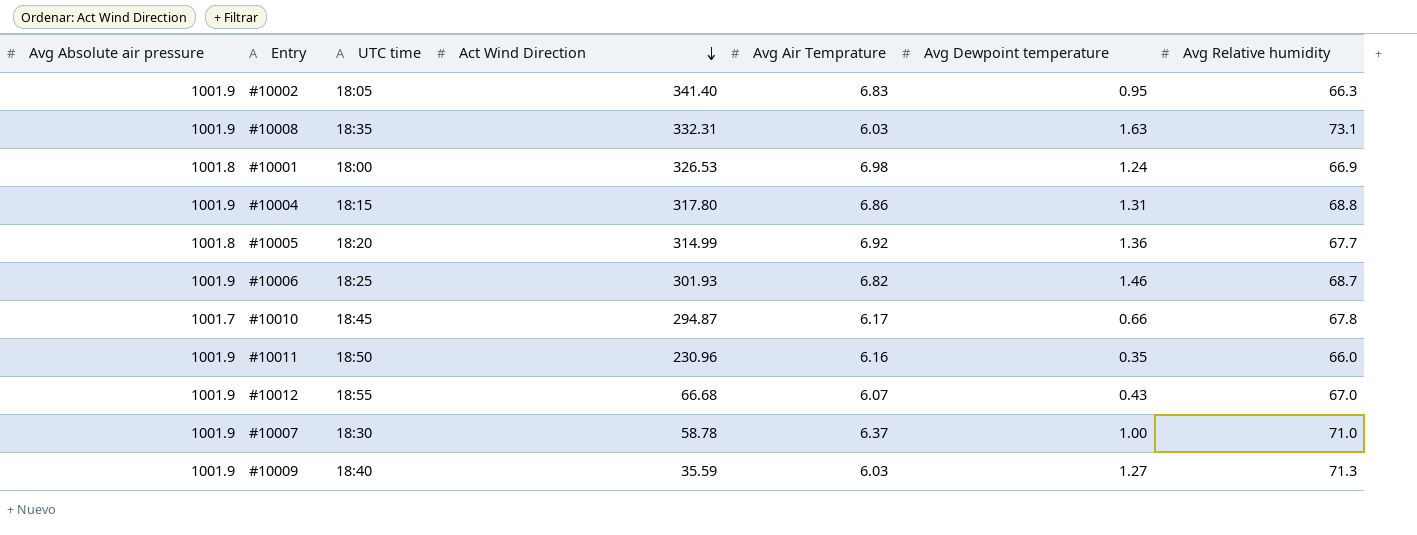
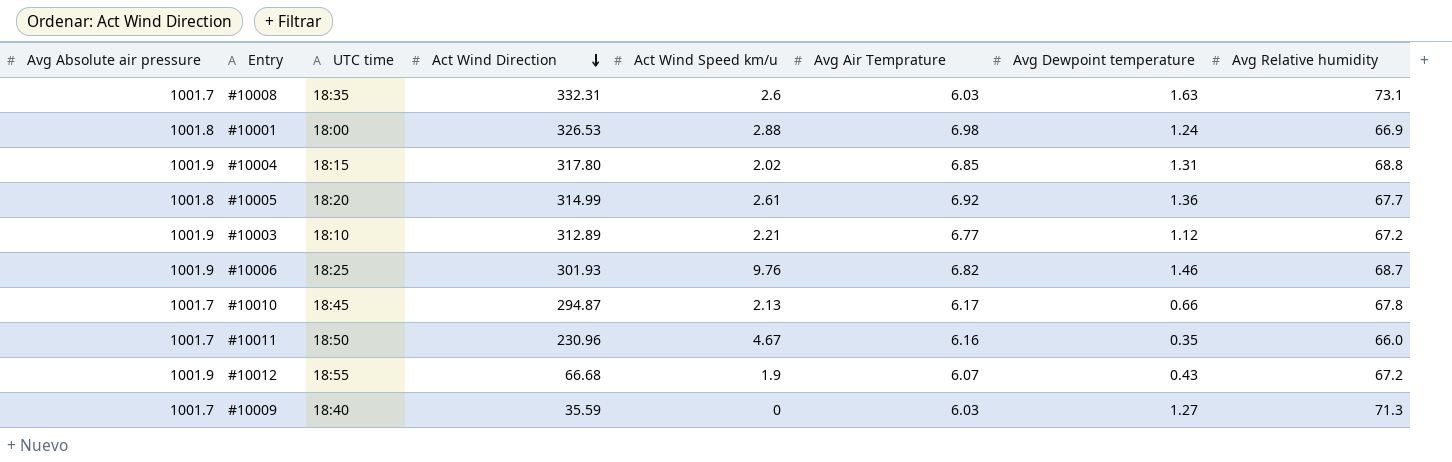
column Act Wind Speed km/u | position: none -> 5
row #10002: 1001.9 | 18:05 | 341.40 | 6.83 | 0.95 | 66.3 -> none
row #10007: 1001.9 | 18:30 | 58.78 | 6.37 | 1.00 | 71.0 -> none
#10008 | Avg Absolute air pressure: 1001.9 -> 1001.7
#10004 | Avg Air Temprature: 6.86 -> 6.85
row #10003: none -> 1001.9 | 18:10 | 312.89 | 2.21 | 6.77 | 1.12 | 67.2
#10011 | Avg Absolute air pressure: 1001.9 -> 1001.7
#10012 | Avg Relative humidity: 67.0 -> 67.2
#10009 | Avg Absolute air pressure: 1001.9 -> 1001.7

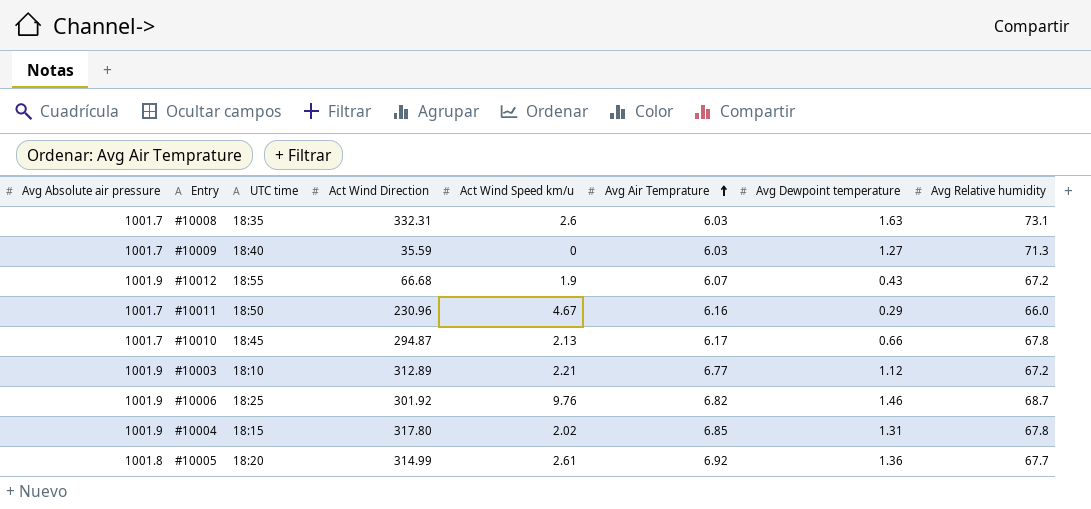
row order: Act Wind Direction descending -> Avg Air Temprature ascending
row #10001: 1001.8 | 18:00 | 326.53 | 2.88 | 6.98 | 1.24 | 66.9 -> none
#10011 | Avg Dewpoint temperature: 0.35 -> 0.29
#10006 | Act Wind Direction: 301.93 -> 301.92
#10004 | Avg Relative humidity: 68.8 -> 67.8

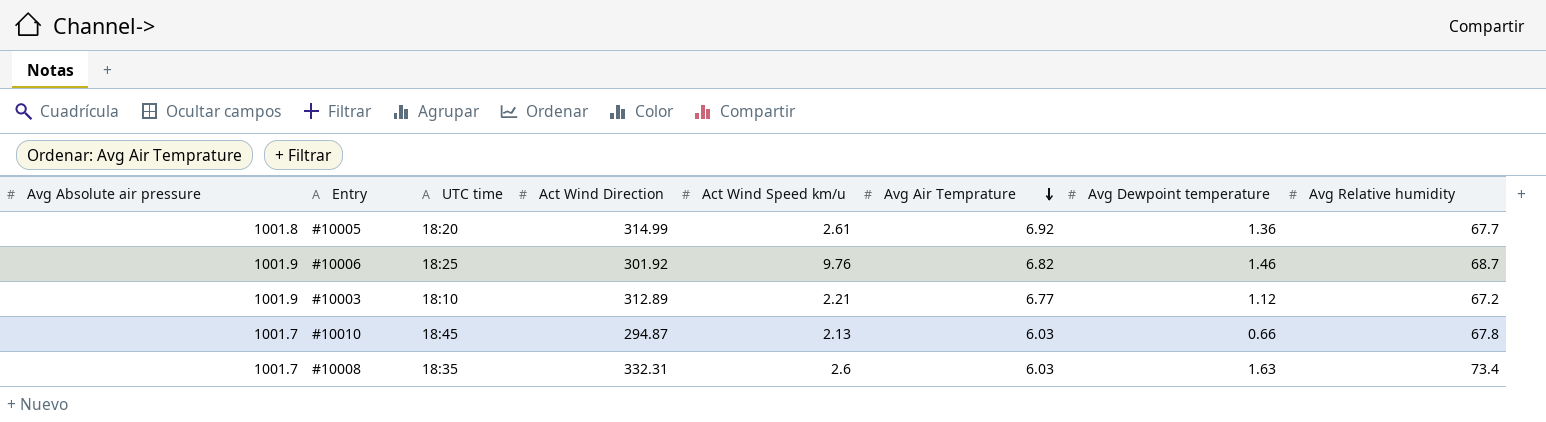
row order: Avg Air Temprature ascending -> Avg Air Temprature descending
row #10009: 1001.7 | 18:40 | 35.59 | 0 | 6.03 | 1.27 | 71.3 -> none
row #10012: 1001.9 | 18:55 | 66.68 | 1.9 | 6.07 | 0.43 | 67.2 -> none
row #10011: 1001.7 | 18:50 | 230.96 | 4.67 | 6.16 | 0.29 | 66.0 -> none
row #10004: 1001.9 | 18:15 | 317.80 | 2.02 | 6.85 | 1.31 | 67.8 -> none
#10010 | Avg Air Temprature: 6.17 -> 6.03
#10008 | Avg Relative humidity: 73.1 -> 73.4

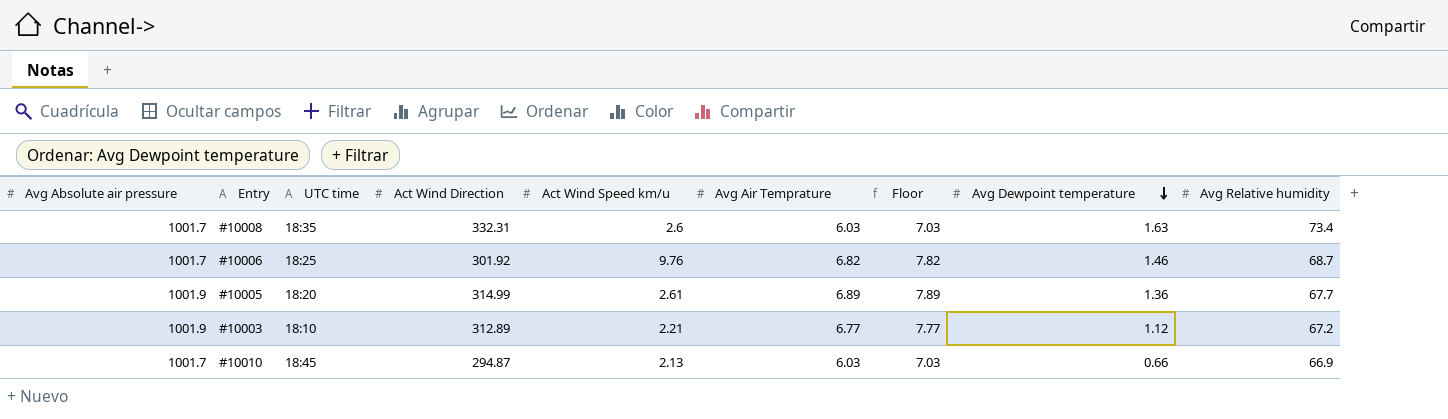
row order: Avg Air Temprature descending -> Avg Dewpoint temperature descending
column Floor | formula: none -> [Avg Air Temprature] + 1
#10006 | Avg Absolute air pressure: 1001.9 -> 1001.7
#10005 | Avg Absolute air pressure: 1001.8 -> 1001.9
#10005 | Avg Air Temprature: 6.92 -> 6.89
#10010 | Avg Relative humidity: 67.8 -> 66.9

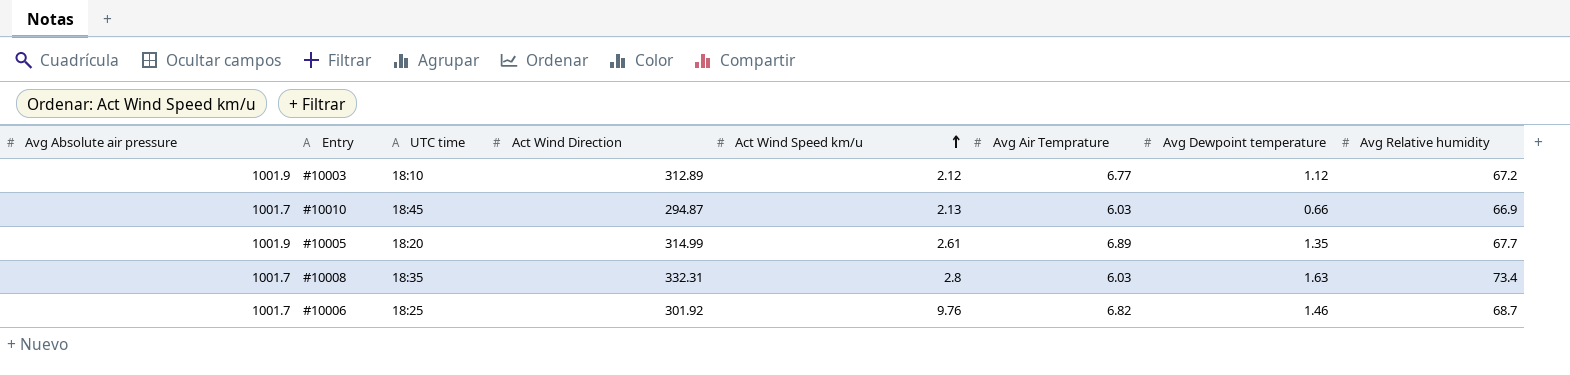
row order: Avg Dewpoint temperature descending -> Act Wind Speed km/u ascending
column Floor | formula: [Avg Air Temprature] + 1 -> none
#10003 | Act Wind Speed km/u: 2.21 -> 2.12
#10005 | Avg Dewpoint temperature: 1.36 -> 1.35
#10008 | Act Wind Speed km/u: 2.6 -> 2.8

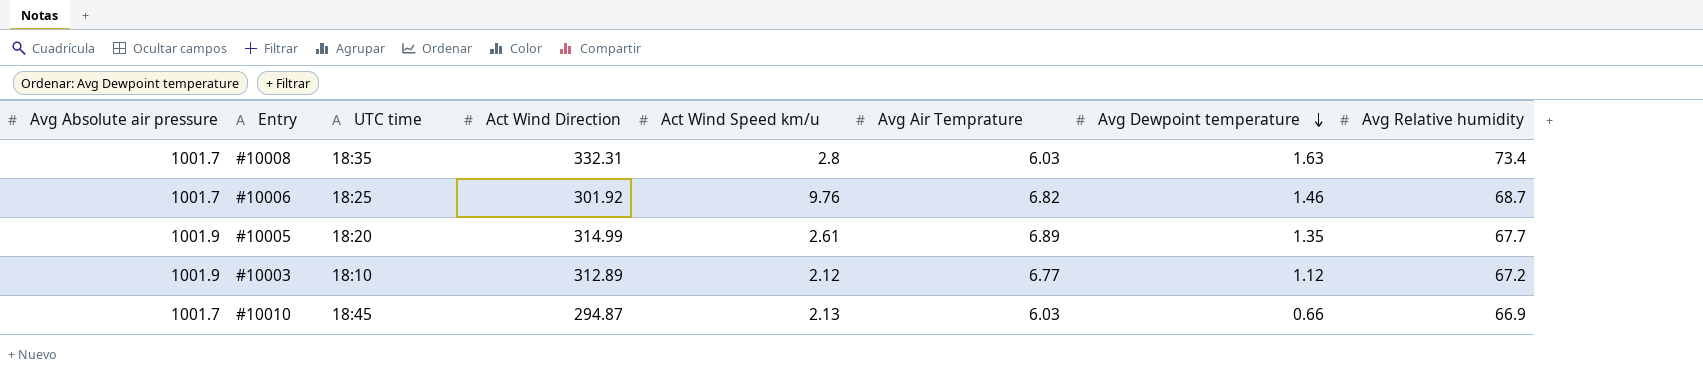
row order: Act Wind Speed km/u ascending -> Avg Dewpoint temperature descending

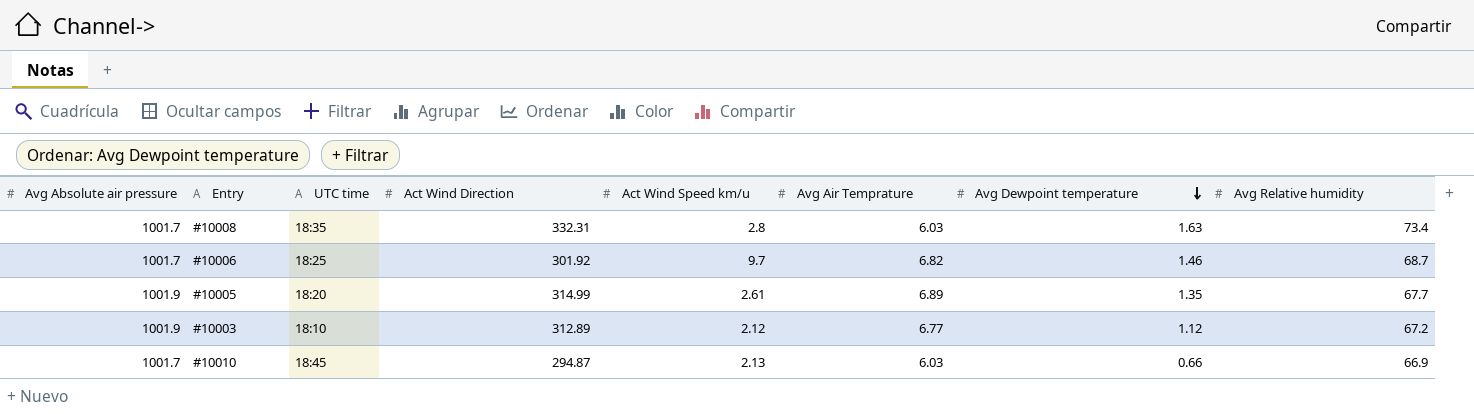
#10006 | Act Wind Speed km/u: 9.76 -> 9.7

